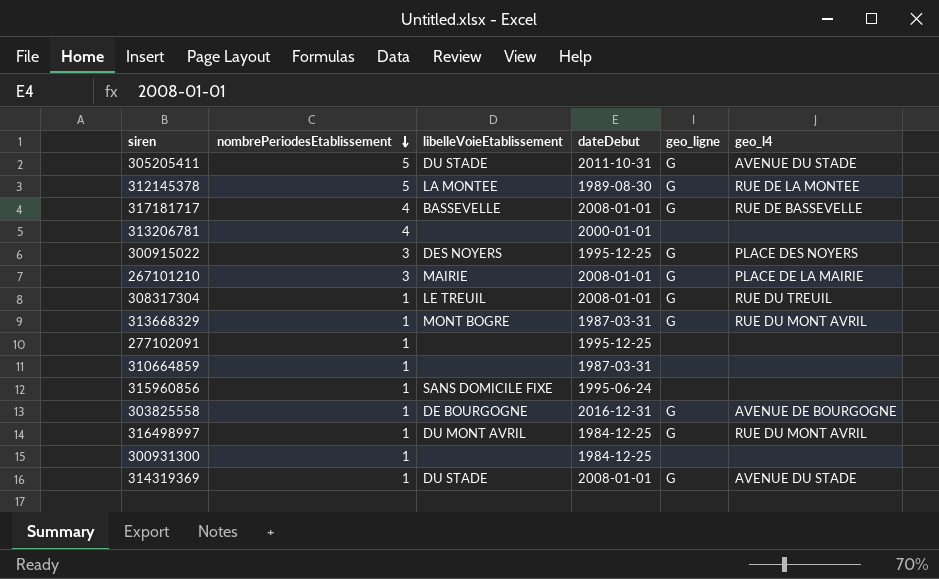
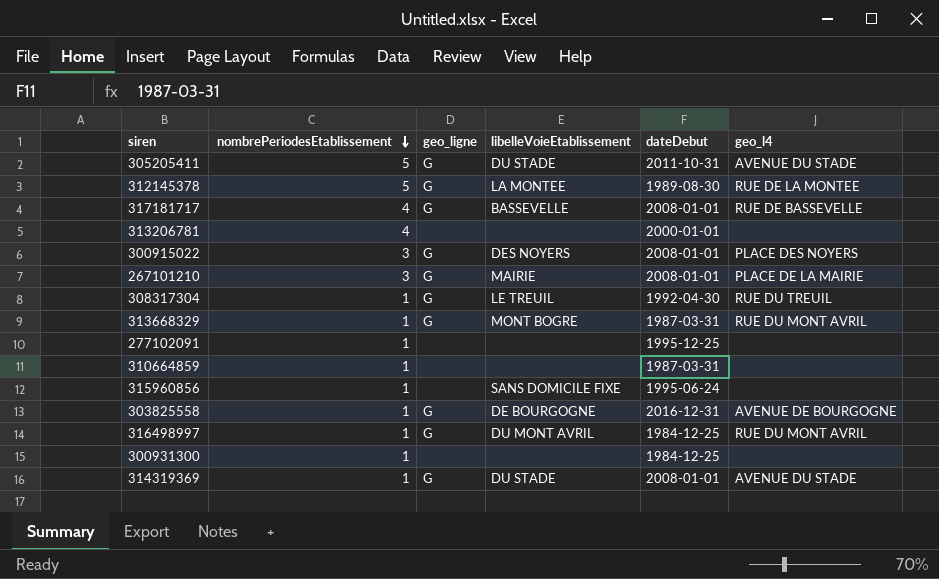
column geo_ligne | position: 5 -> 3
300915022 | dateDebut: 1995-12-25 -> 2008-01-01
308317304 | dateDebut: 2008-01-01 -> 1992-04-30

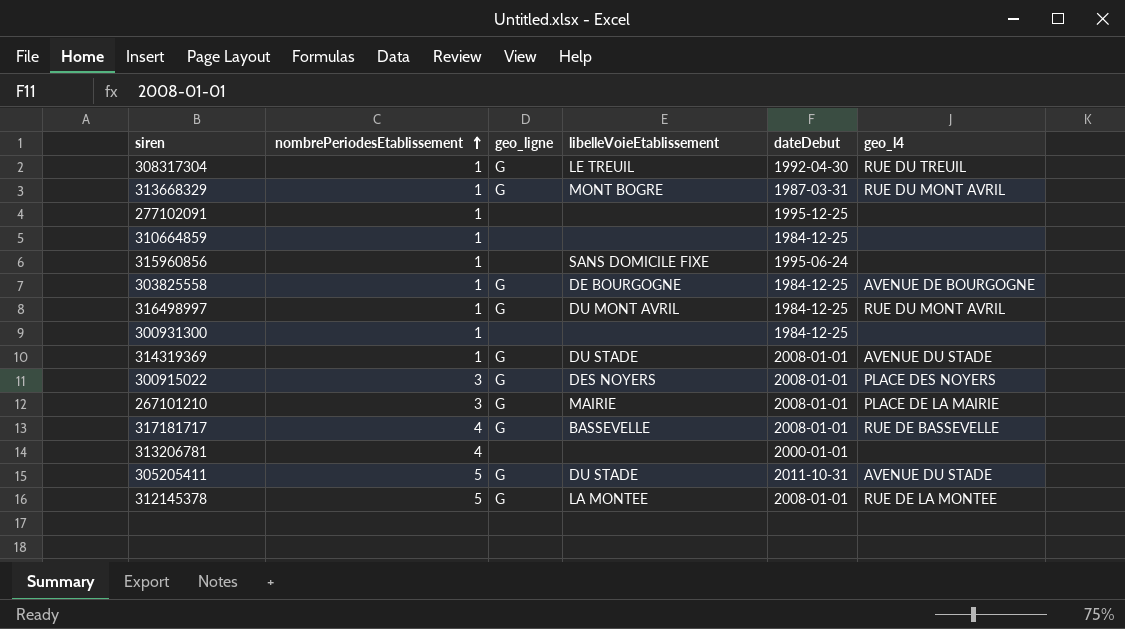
row order: nombrePeriodesEtablissement descending -> nombrePeriodesEtablissement ascending
310664859 | dateDebut: 1987-03-31 -> 1984-12-25
303825558 | dateDebut: 2016-12-31 -> 1984-12-25
312145378 | dateDebut: 1989-08-30 -> 2008-01-01

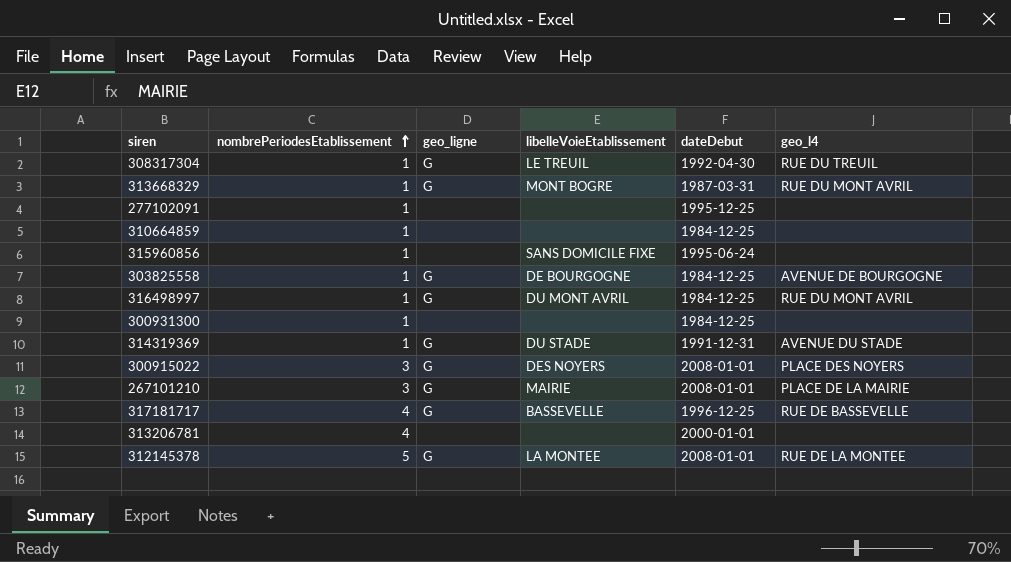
row 305205411: 5 | G | DU STADE | 2011-10-31 | AVENUE DU STADE -> none
314319369 | dateDebut: 2008-01-01 -> 1991-12-31
317181717 | dateDebut: 2008-01-01 -> 1996-12-25

